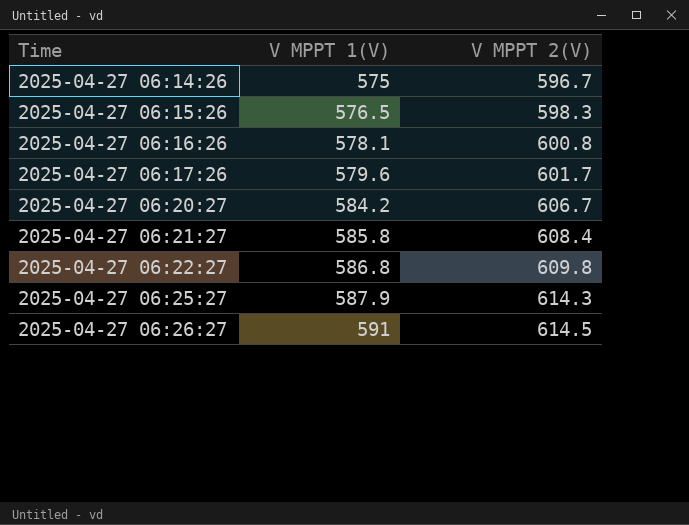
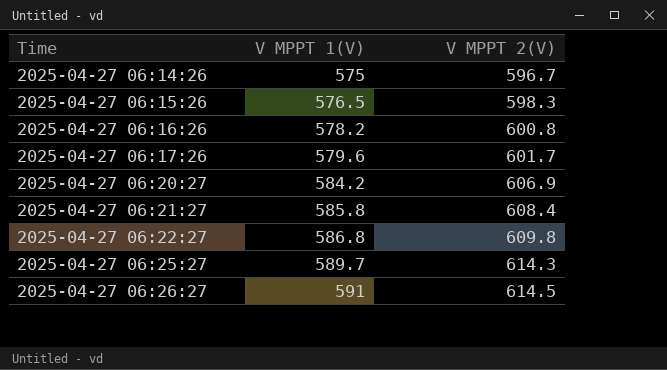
2025-04-27 06:16:26 | V MPPT 1(V): 578.1 -> 578.2
2025-04-27 06:20:27 | V MPPT 2(V): 606.7 -> 606.9
2025-04-27 06:25:27 | V MPPT 1(V): 587.9 -> 589.7

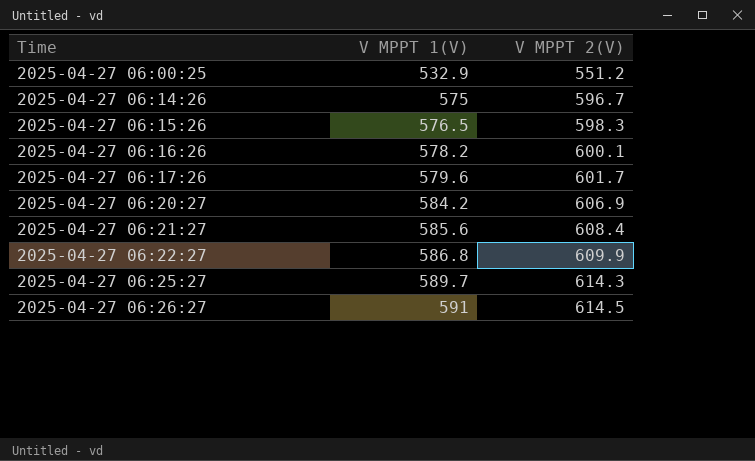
row 2025-04-27 06:00:25: none -> 532.9 | 551.2
2025-04-27 06:16:26 | V MPPT 2(V): 600.8 -> 600.1
2025-04-27 06:21:27 | V MPPT 1(V): 585.8 -> 585.6
2025-04-27 06:22:27 | V MPPT 2(V): 609.8 -> 609.9

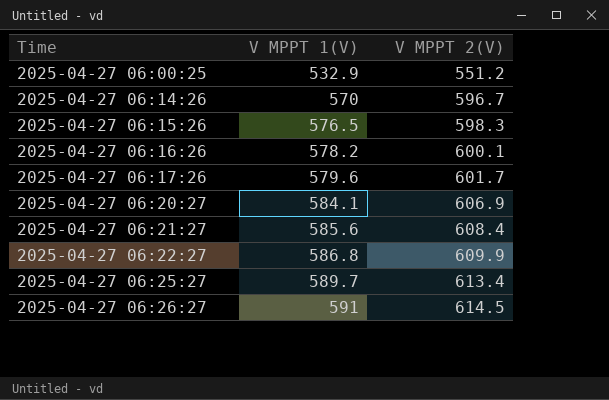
2025-04-27 06:14:26 | V MPPT 1(V): 575 -> 570
2025-04-27 06:20:27 | V MPPT 1(V): 584.2 -> 584.1
2025-04-27 06:25:27 | V MPPT 2(V): 614.3 -> 613.4

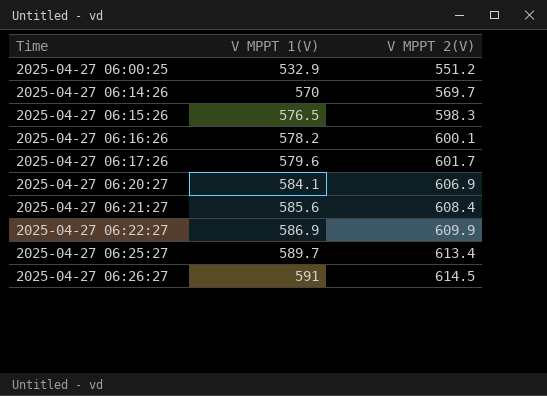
2025-04-27 06:14:26 | V MPPT 2(V): 596.7 -> 569.7
2025-04-27 06:22:27 | V MPPT 1(V): 586.8 -> 586.9

